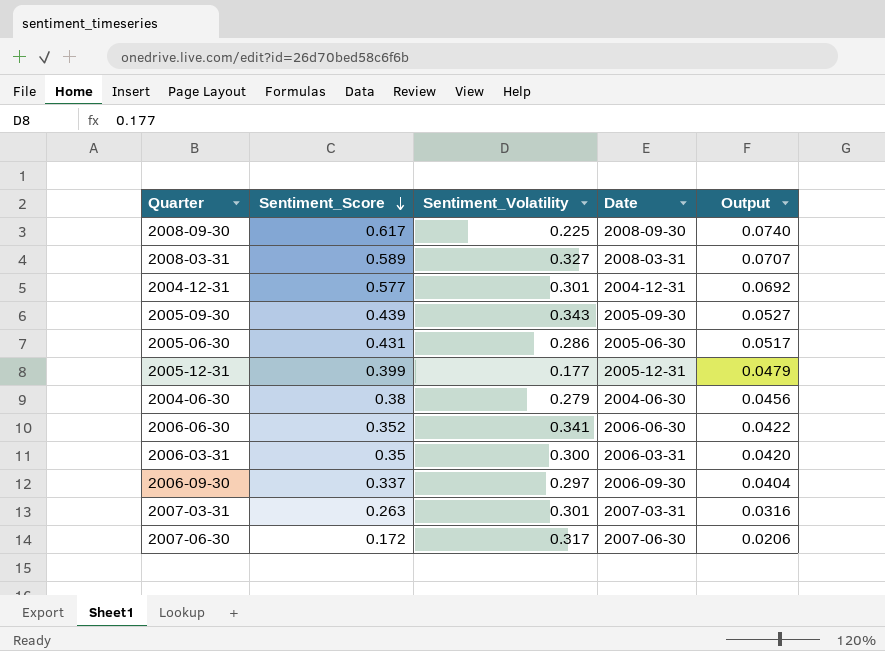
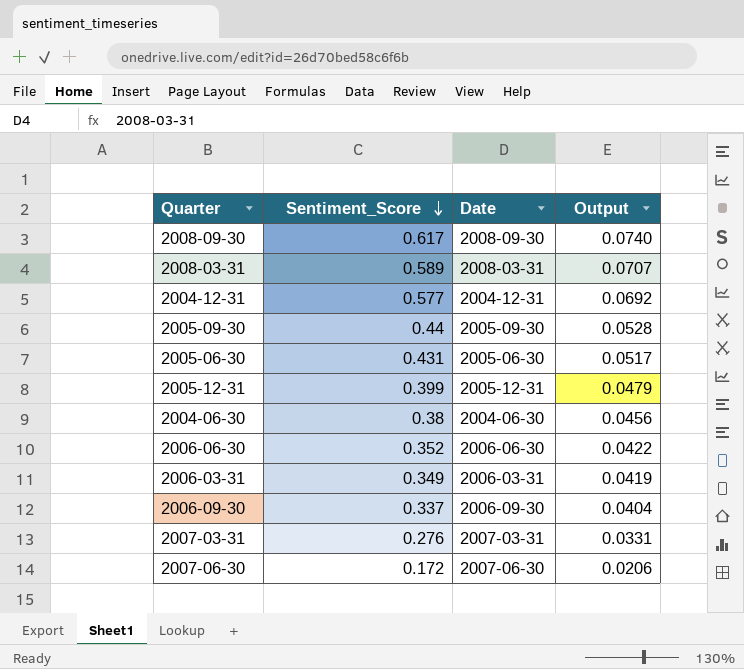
column Sentiment_Volatility | position: 3 -> none
2005-09-30 | Sentiment_Score: 0.439 -> 0.44
2005-09-30 | Output: 0.0527 -> 0.0528
2006-03-31 | Sentiment_Score: 0.35 -> 0.349
2006-03-31 | Output: 0.0420 -> 0.0419
2007-03-31 | Sentiment_Score: 0.263 -> 0.276
2007-03-31 | Output: 0.0316 -> 0.0331

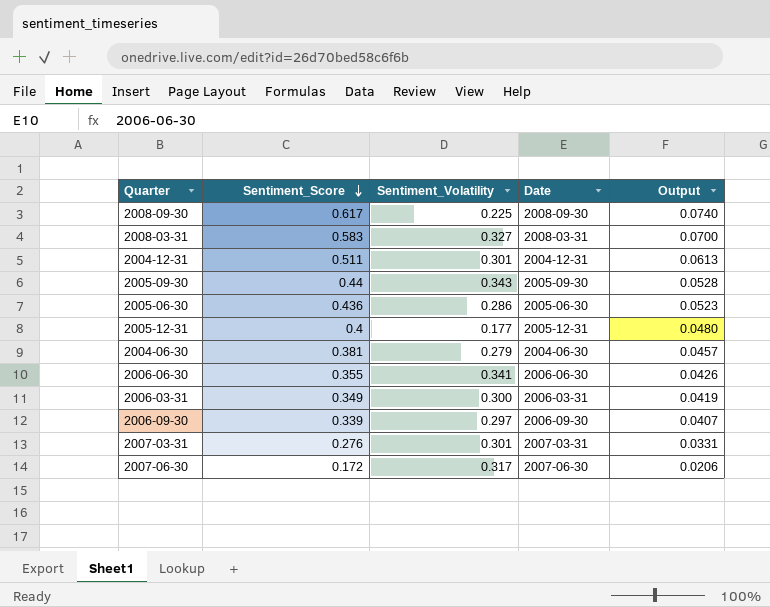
column Sentiment_Volatility | position: none -> 3
2008-03-31 | Sentiment_Score: 0.589 -> 0.583
2008-03-31 | Output: 0.0707 -> 0.0700
2004-12-31 | Sentiment_Score: 0.577 -> 0.511
2004-12-31 | Output: 0.0692 -> 0.0613
2005-06-30 | Sentiment_Score: 0.431 -> 0.436
2005-06-30 | Output: 0.0517 -> 0.0523
2005-12-31 | Sentiment_Score: 0.399 -> 0.4
2005-12-31 | Output: 0.0479 -> 0.0480
2004-06-30 | Sentiment_Score: 0.38 -> 0.381
2004-06-30 | Output: 0.0456 -> 0.0457
2006-06-30 | Sentiment_Score: 0.352 -> 0.355
2006-06-30 | Output: 0.0422 -> 0.0426
2006-09-30 | Sentiment_Score: 0.337 -> 0.339
2006-09-30 | Output: 0.0404 -> 0.0407

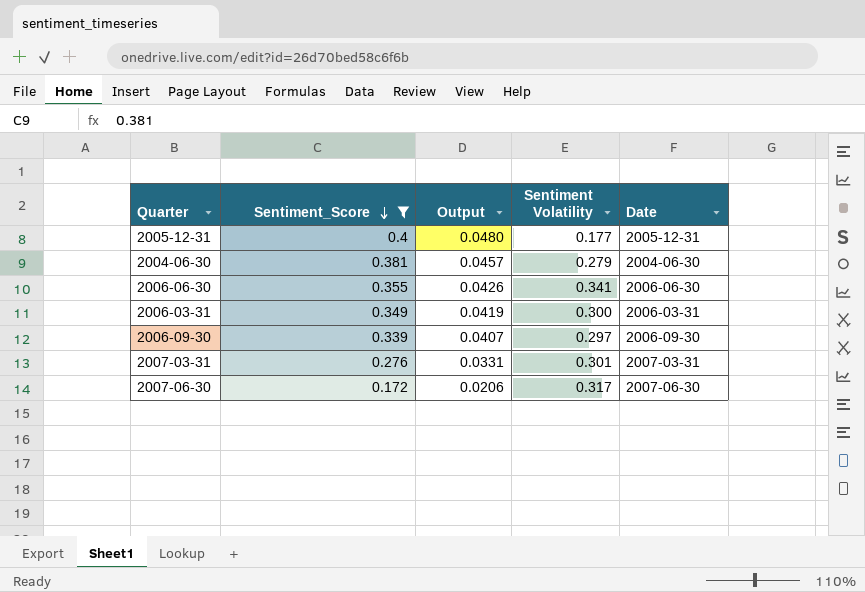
filter: none -> Sentiment_Score <= 0.4
column Output | position: 5 -> 3
column name: Sentiment_Volatility -> Sentiment Volatility

